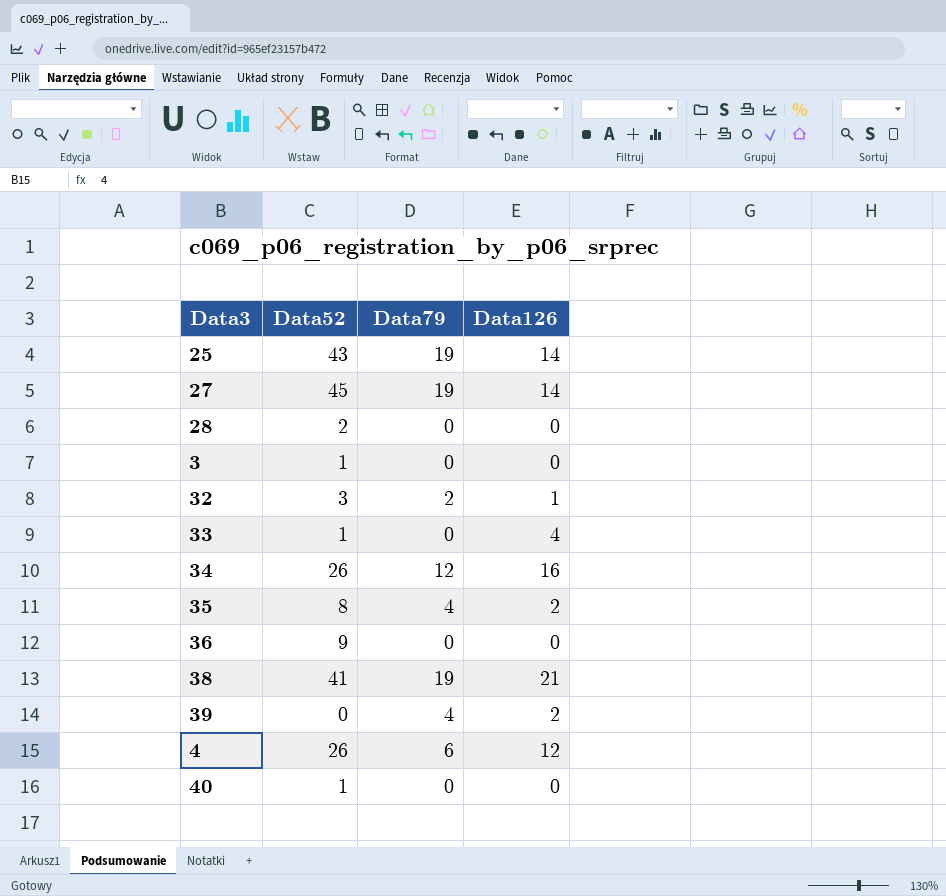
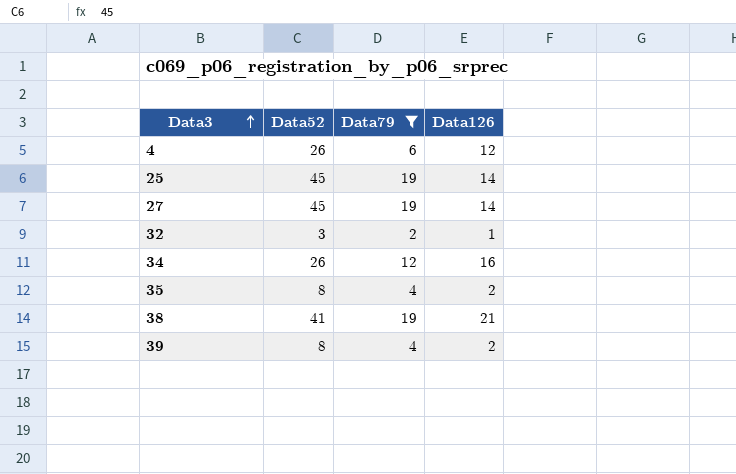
filter: none -> Data79 != 0
row order: none -> Data3 ascending
25 | Data52: 43 -> 45
39 | Data52: 0 -> 8

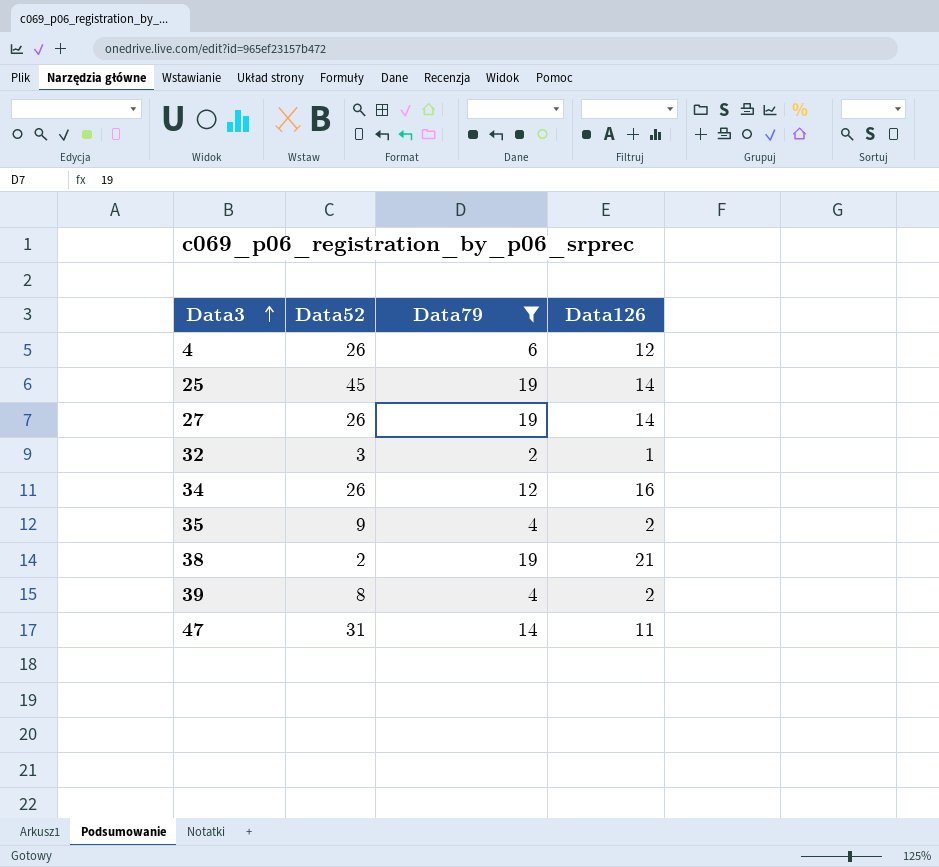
27 | Data52: 45 -> 26
35 | Data52: 8 -> 9
38 | Data52: 41 -> 2
row 47: none -> 31 | 14 | 11

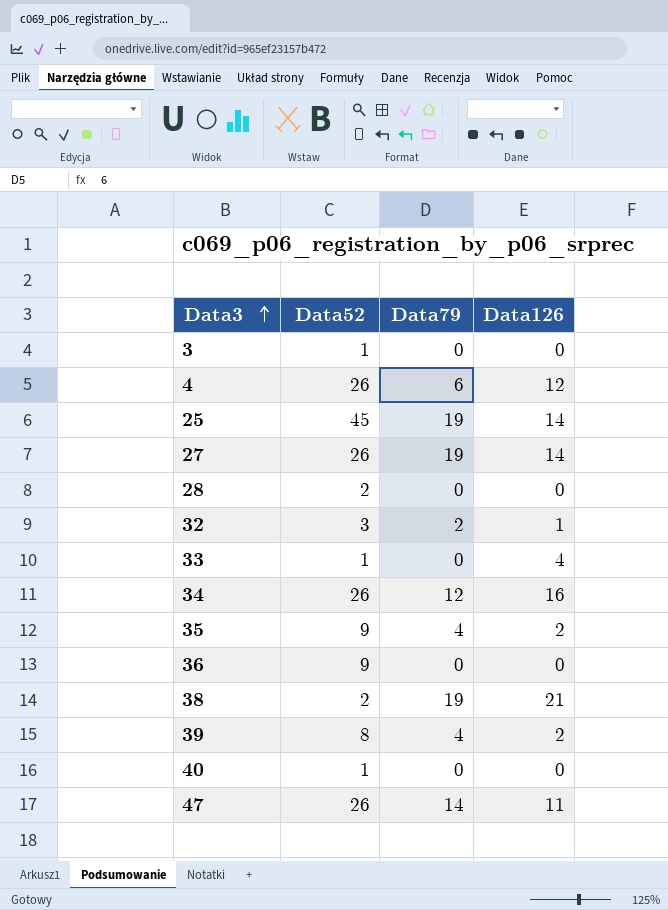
filter: Data79 != 0 -> none
47 | Data52: 31 -> 26

